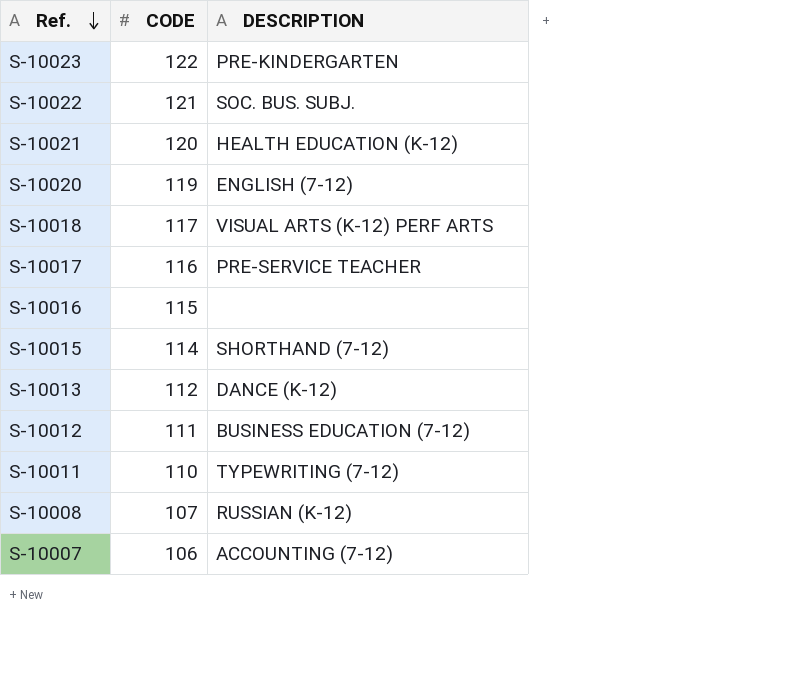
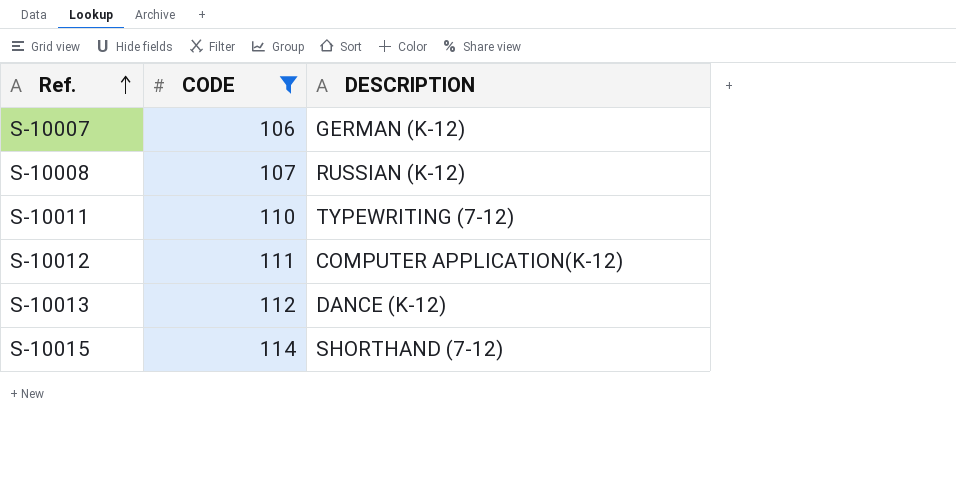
filter: none -> CODE <= 114
row order: Ref. descending -> Ref. ascending
S-10007 | DESCRIPTION: ACCOUNTING (7-12) -> GERMAN (K-12)
S-10012 | DESCRIPTION: BUSINESS EDUCATION (7-12) -> COMPUTER APPLICATION(K-12)

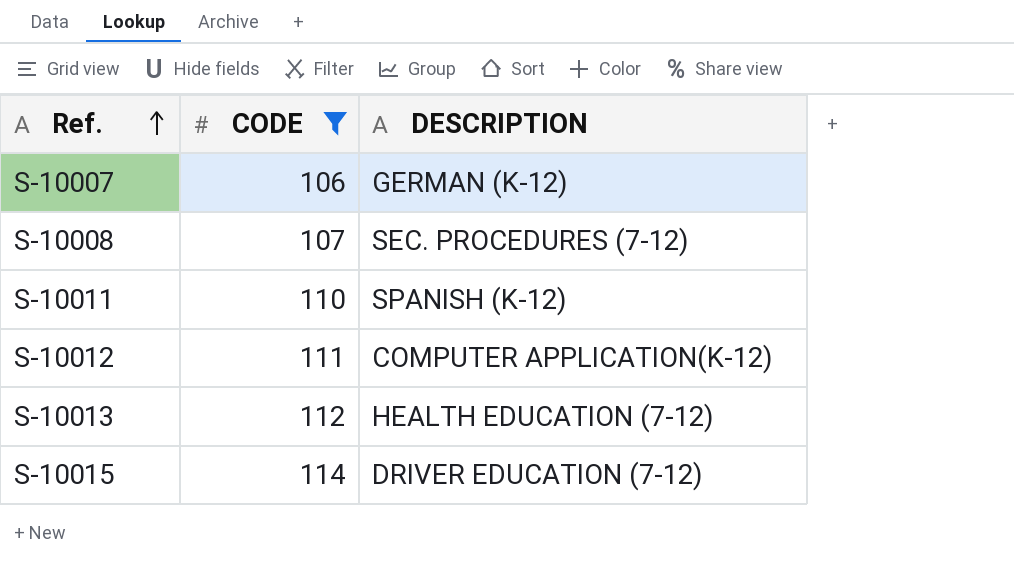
S-10008 | DESCRIPTION: RUSSIAN (K-12) -> SEC. PROCEDURES (7-12)
S-10011 | DESCRIPTION: TYPEWRITING (7-12) -> SPANISH (K-12)
S-10013 | DESCRIPTION: DANCE (K-12) -> HEALTH EDUCATION (7-12)
S-10015 | DESCRIPTION: SHORTHAND (7-12) -> DRIVER EDUCATION (7-12)

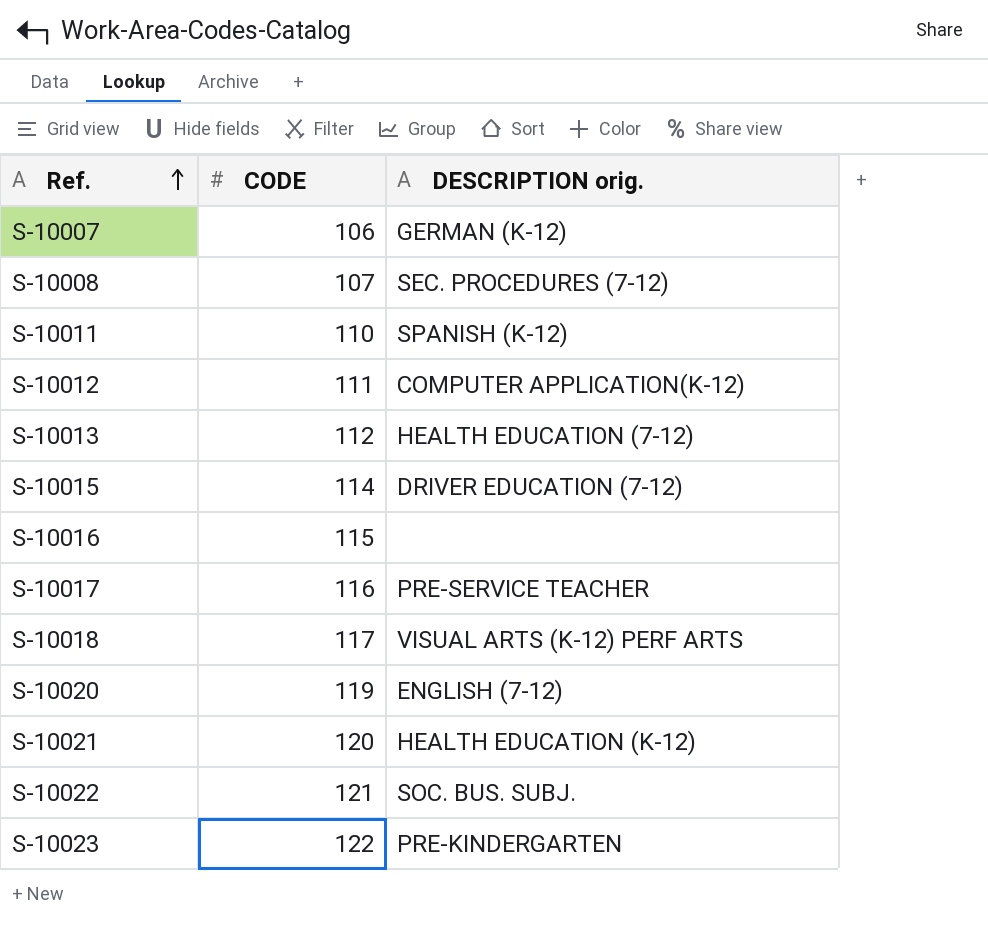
filter: CODE <= 114 -> none
column name: DESCRIPTION -> DESCRIPTION orig.

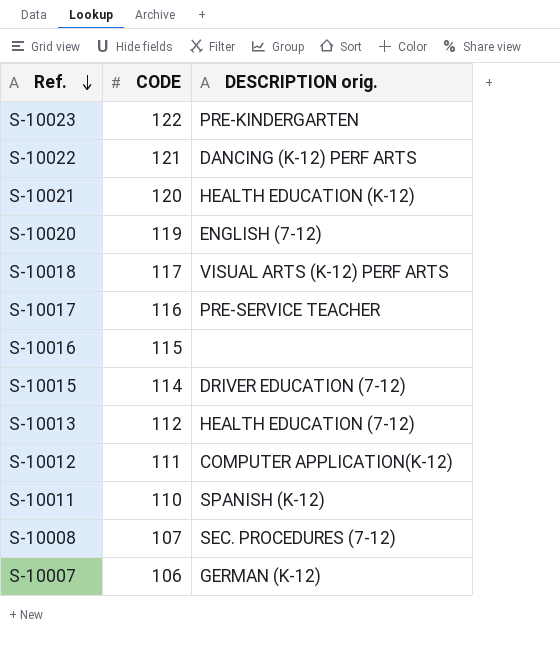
row order: Ref. ascending -> Ref. descending
S-10022 | DESCRIPTION orig.: SOC. BUS. SUBJ. -> DANCING (K-12) PERF ARTS

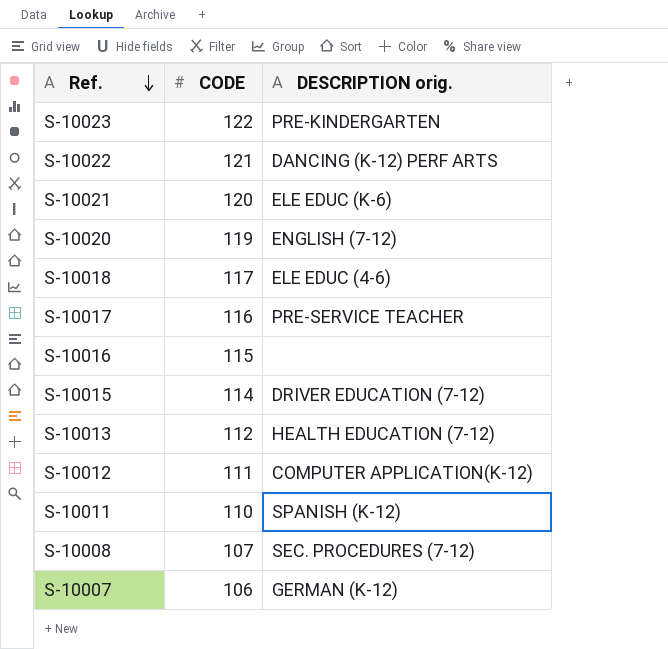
S-10021 | DESCRIPTION orig.: HEALTH EDUCATION (K-12) -> ELE EDUC (K-6)
S-10018 | DESCRIPTION orig.: VISUAL ARTS (K-12) PERF ARTS -> ELE EDUC (4-6)

